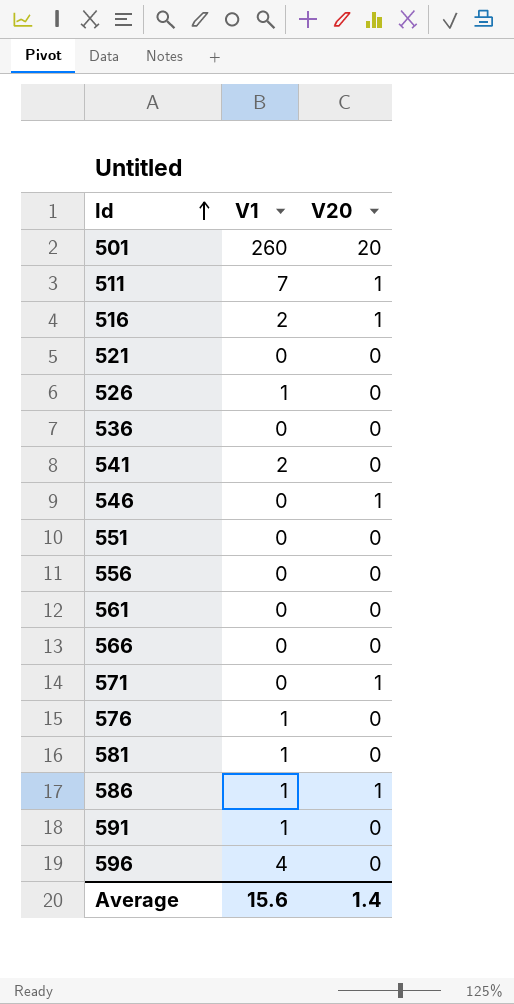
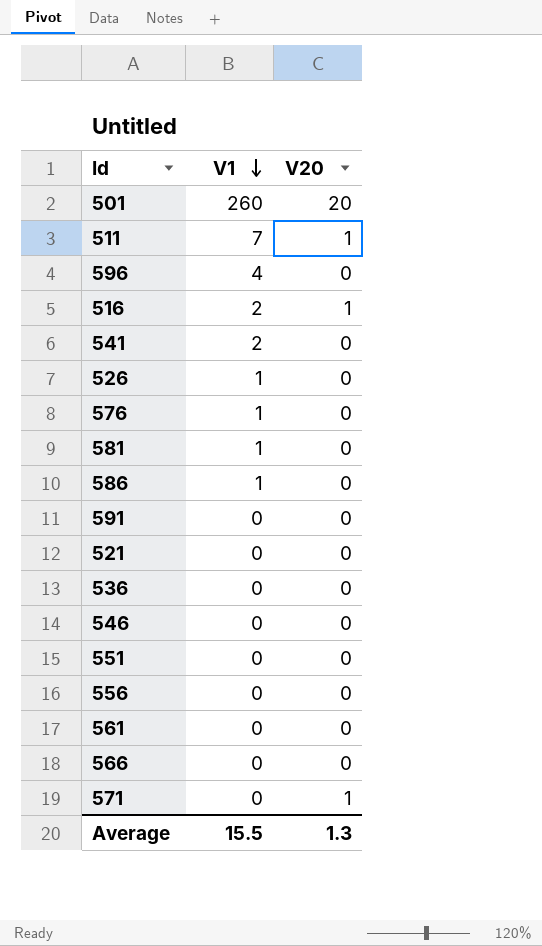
row order: Id ascending -> V1 descending
586 | V20: 1 -> 0
591 | V1: 1 -> 0
546 | V20: 1 -> 0
Average | V1: 15.6 -> 15.5
Average | V20: 1.4 -> 1.3

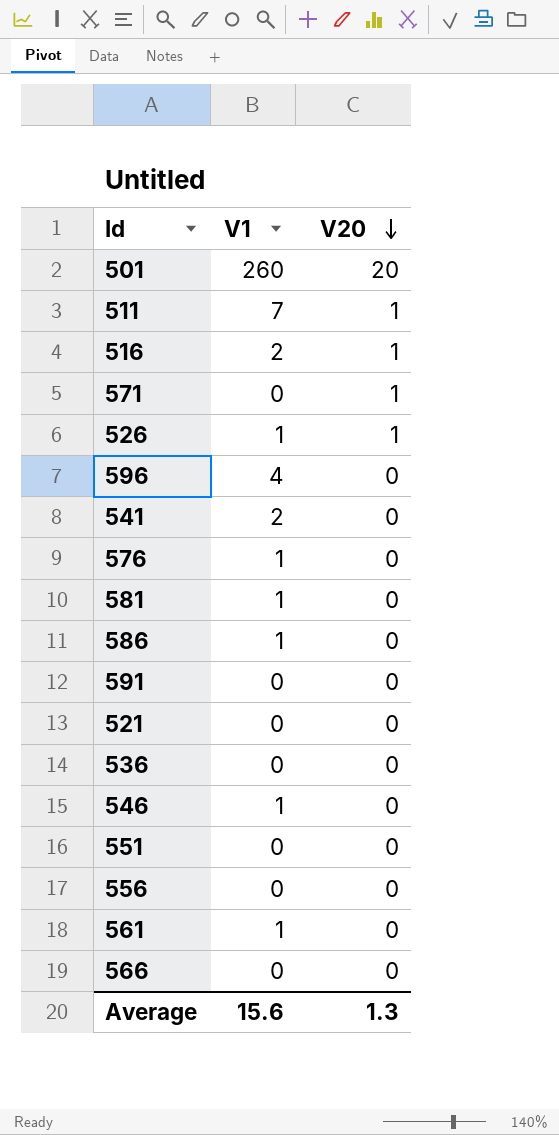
row order: V1 descending -> V20 descending
526 | V20: 0 -> 1
546 | V1: 0 -> 1
561 | V1: 0 -> 1
Average | V1: 15.5 -> 15.6

